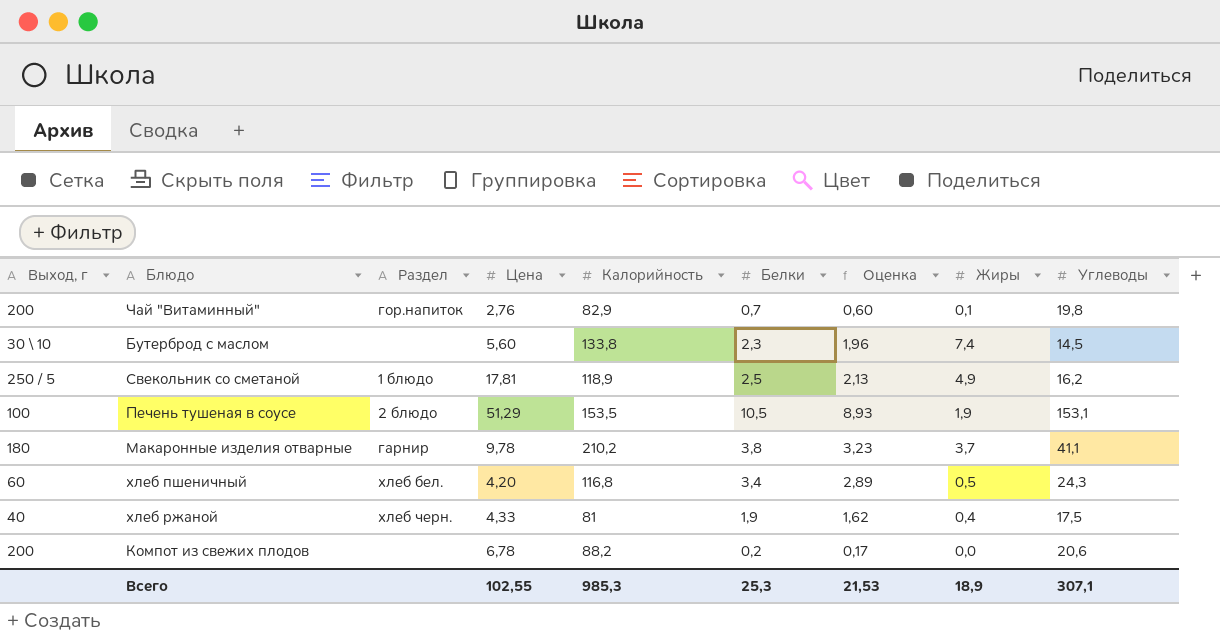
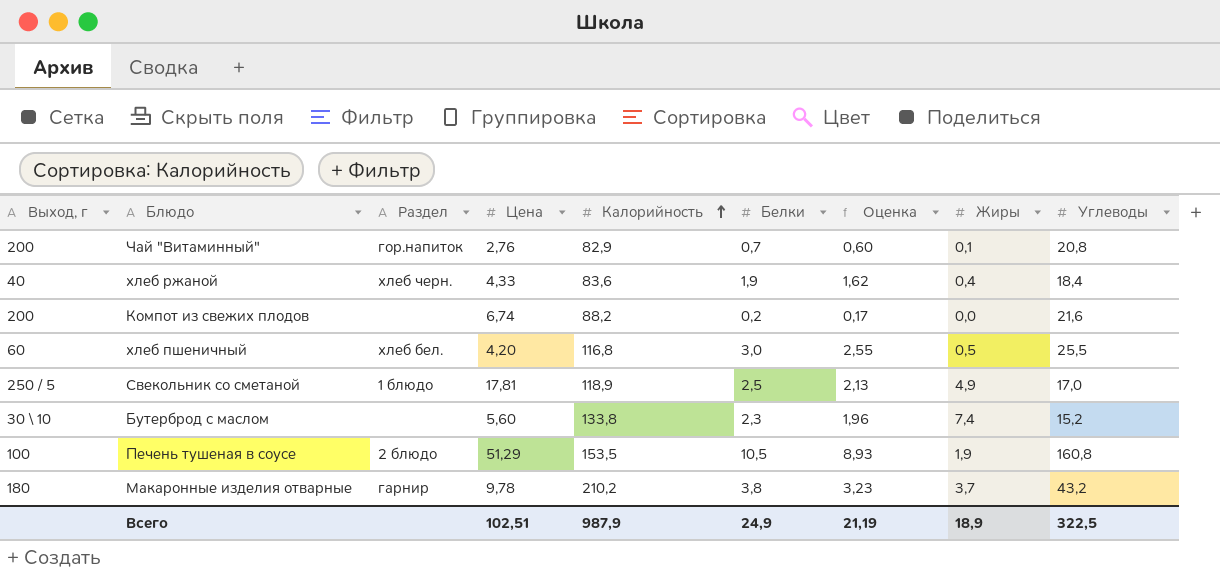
row order: none -> Калорийность ascending
Чай "Витаминный" | Углеводы: 19,8 -> 20,8
хлеб ржаной | Калорийность: 81 -> 83,6
хлеб ржаной | Углеводы: 17,5 -> 18,4
Компот из свежих плодов | Цена: 6,78 -> 6,74
Компот из свежих плодов | Углеводы: 20,6 -> 21,6
хлеб пшеничный | Белки: 3,4 -> 3,0
хлеб пшеничный | Оценка: 2,89 -> 2,55
хлеб пшеничный | Углеводы: 24,3 -> 25,5
Свекольник со сметаной | Углеводы: 16,2 -> 17,0
Бутерброд с маслом | Углеводы: 14,5 -> 15,2
Печень тушеная в соусе | Углеводы: 153,1 -> 160,8
Макаронные изделия отварные | Углеводы: 41,1 -> 43,2
Всего | Цена: 102,55 -> 102,51
Всего | Калорийность: 985,3 -> 987,9
Всего | Белки: 25,3 -> 24,9
Всего | Оценка: 21,53 -> 21,19
Всего | Углеводы: 307,1 -> 322,5

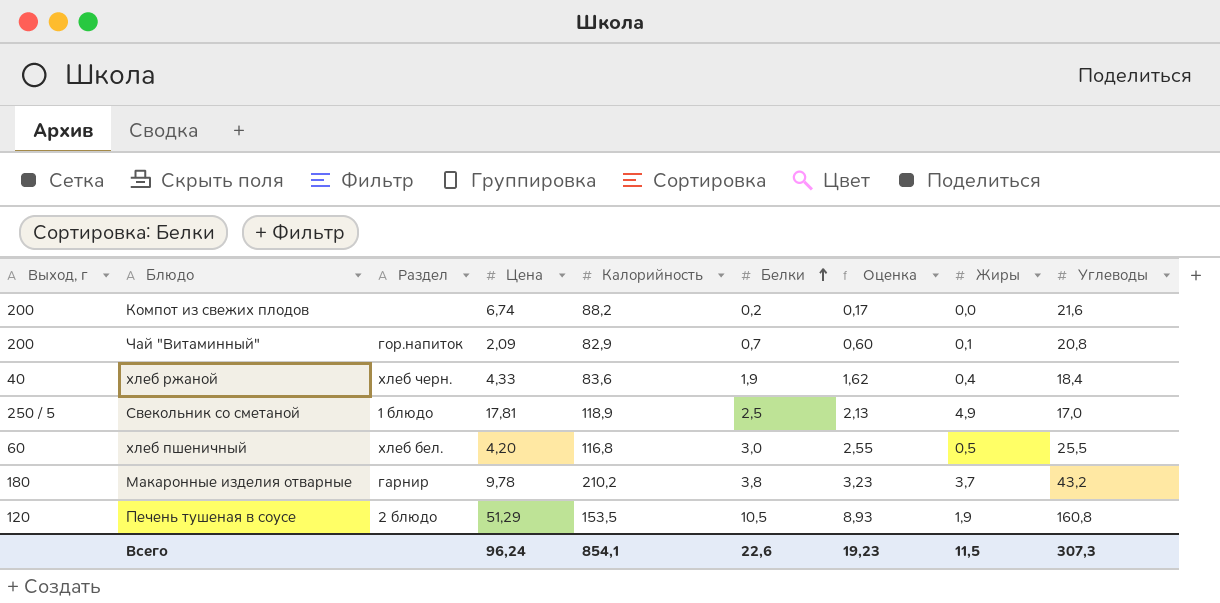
row order: Калорийность ascending -> Белки ascending
row Бутерброд с маслом: 30 \ 10 | none | 5,60 | 133,8 | 2,3 | 1,96 | 7,4 | 15,2 -> none
Чай "Витаминный" | Цена: 2,76 -> 2,09
Печень тушеная в соусе | Выход, г: 100 -> 120
Всего | Цена: 102,51 -> 96,24
Всего | Калорийность: 987,9 -> 854,1
Всего | Белки: 24,9 -> 22,6
Всего | Оценка: 21,19 -> 19,23
Всего | Жиры: 18,9 -> 11,5
Всего | Углеводы: 322,5 -> 307,3

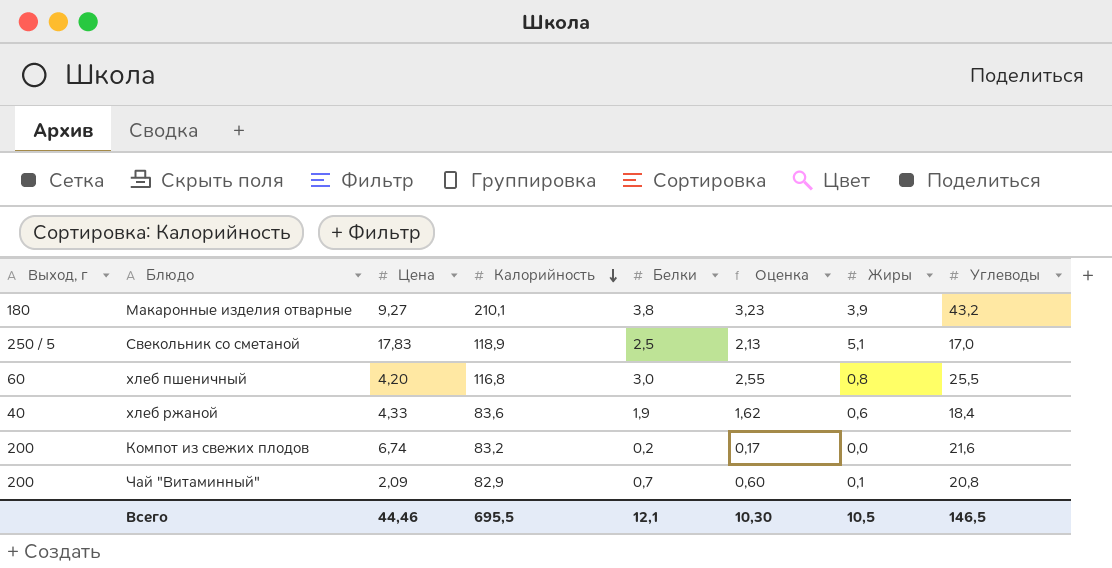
row order: Белки ascending -> Калорийность descending
column Раздел | position: 3 -> none
row Печень тушеная в соусе: 120 | 2 блюдо | 51,29 | 153,5 | 10,5 | 8,93 | 1,9 | 160,8 -> none
Макаронные изделия отварные | Цена: 9,78 -> 9,27
Макаронные изделия отварные | Калорийность: 210,2 -> 210,1
Макаронные изделия отварные | Жиры: 3,7 -> 3,9
Свекольник со сметаной | Цена: 17,81 -> 17,83
Свекольник со сметаной | Жиры: 4,9 -> 5,1
хлеб пшеничный | Жиры: 0,5 -> 0,8
хлеб ржаной | Жиры: 0,4 -> 0,6
Компот из свежих плодов | Калорийность: 88,2 -> 83,2
Всего | Цена: 96,24 -> 44,46
Всего | Калорийность: 854,1 -> 695,5
Всего | Белки: 22,6 -> 12,1
Всего | Оценка: 19,23 -> 10,30
Всего | Жиры: 11,5 -> 10,5
Всего | Углеводы: 307,3 -> 146,5

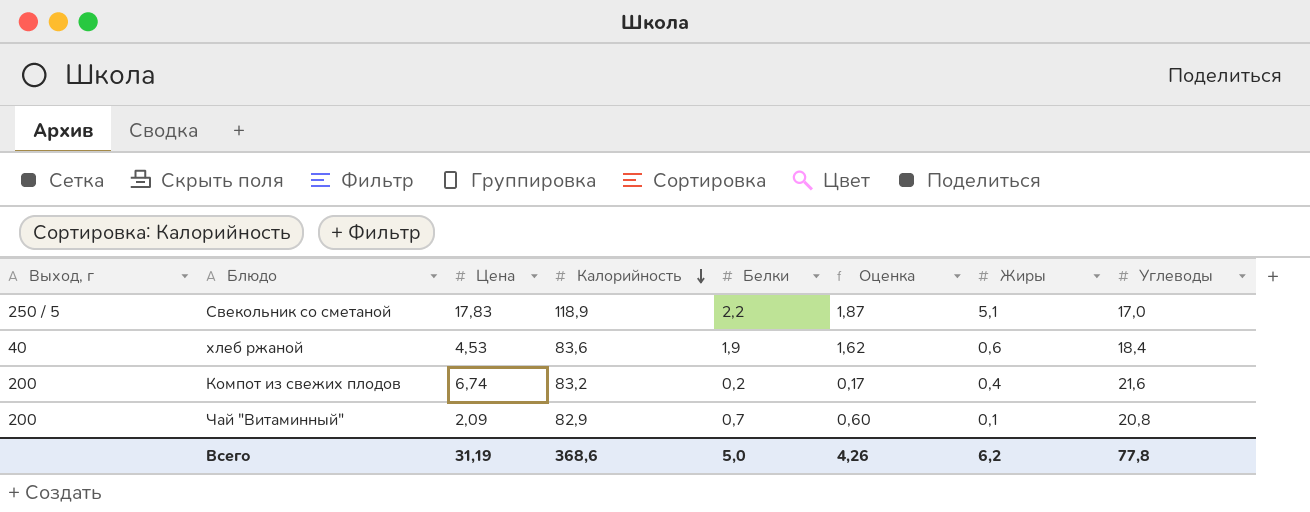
row Макаронные изделия отварные: 180 | 9,27 | 210,1 | 3,8 | 3,23 | 3,9 | 43,2 -> none
row хлеб пшеничный: 60 | 4,20 | 116,8 | 3,0 | 2,55 | 0,8 | 25,5 -> none
Свекольник со сметаной | Белки: 2,5 -> 2,2
Свекольник со сметаной | Оценка: 2,13 -> 1,87
хлеб ржаной | Цена: 4,33 -> 4,53
Компот из свежих плодов | Жиры: 0,0 -> 0,4
Всего | Цена: 44,46 -> 31,19
Всего | Калорийность: 695,5 -> 368,6
Всего | Белки: 12,1 -> 5,0
Всего | Оценка: 10,30 -> 4,26
Всего | Жиры: 10,5 -> 6,2
Всего | Углеводы: 146,5 -> 77,8

